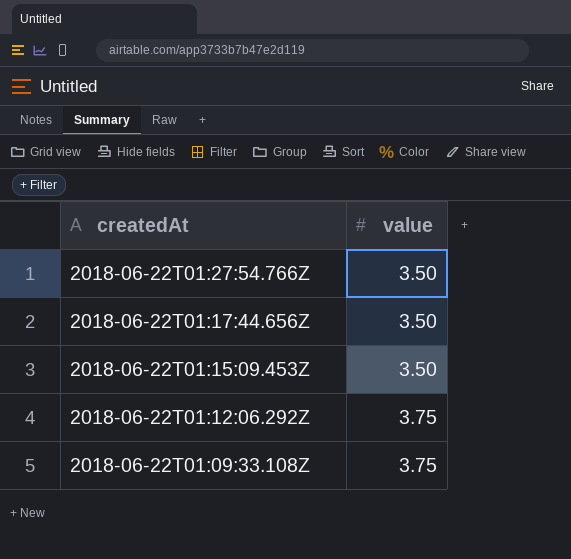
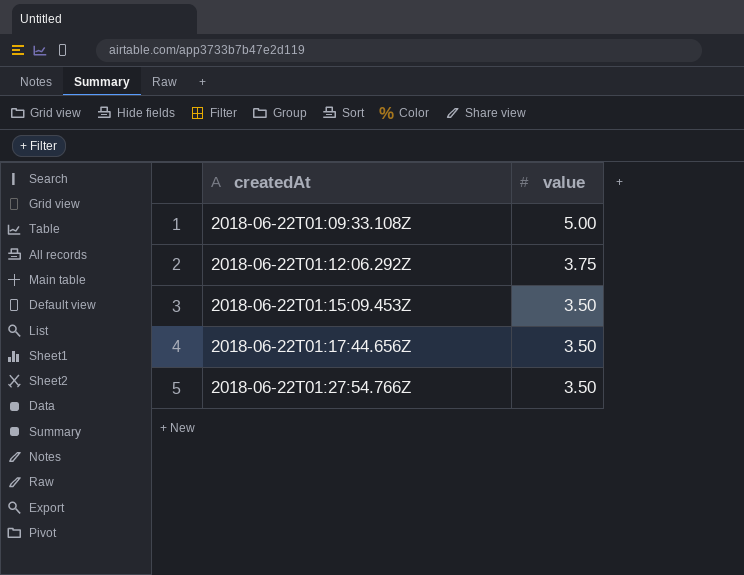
row order: createdAt descending -> createdAt ascending
2018-06-22T01:09:33.108Z | value: 3.75 -> 5.00

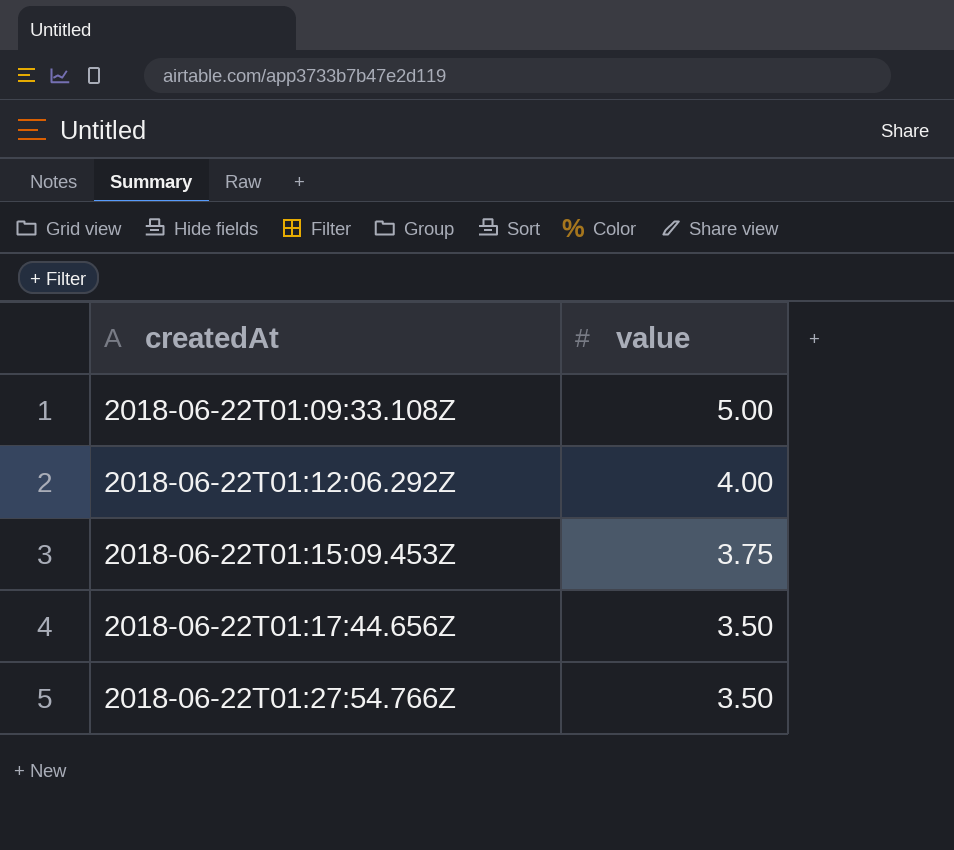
2018-06-22T01:12:06.292Z | value: 3.75 -> 4.00
2018-06-22T01:15:09.453Z | value: 3.50 -> 3.75

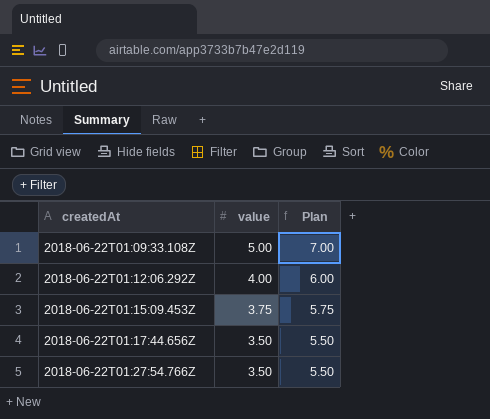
column Plan | formula: none -> [value] + 2

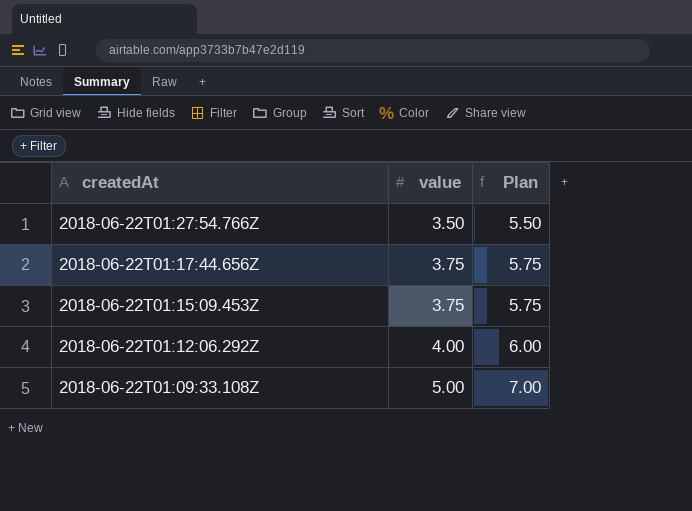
row order: createdAt ascending -> createdAt descending
2018-06-22T01:17:44.656Z | value: 3.50 -> 3.75
2018-06-22T01:17:44.656Z | Plan: 5.50 -> 5.75

